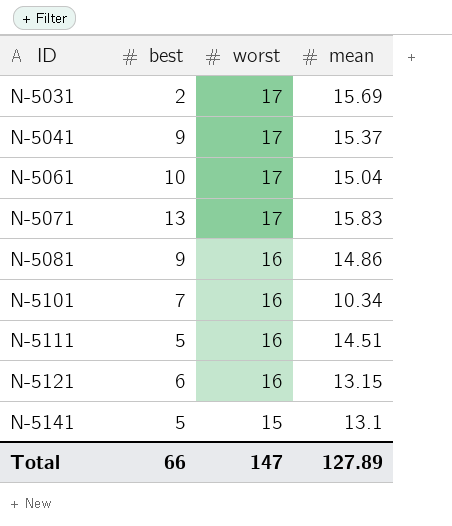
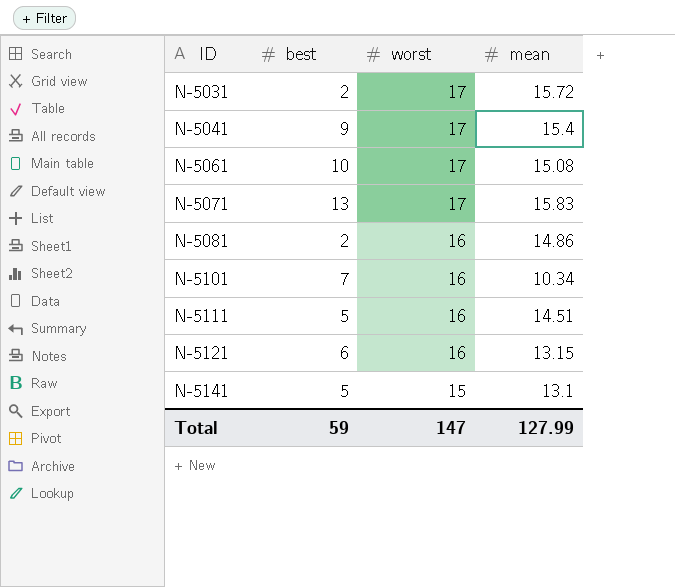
N-5031 | mean: 15.69 -> 15.72
N-5041 | mean: 15.37 -> 15.4
N-5061 | mean: 15.04 -> 15.08
N-5081 | best: 9 -> 2
Total | best: 66 -> 59
Total | mean: 127.89 -> 127.99

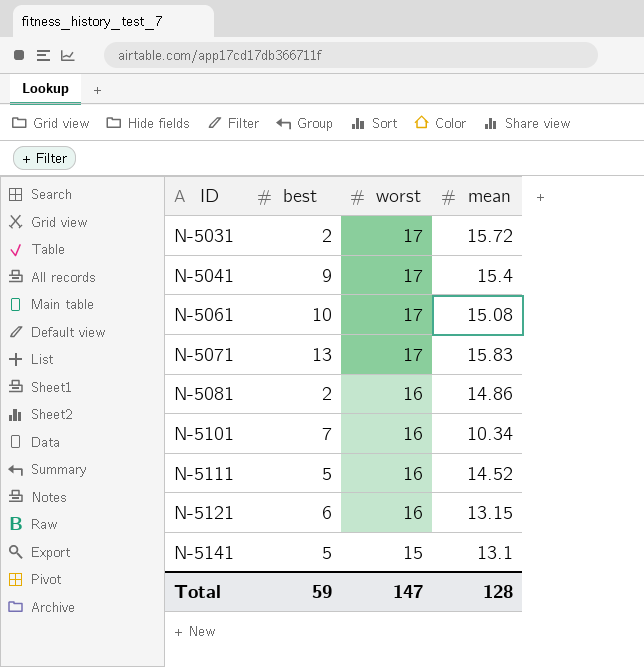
N-5111 | mean: 14.51 -> 14.52
Total | mean: 127.99 -> 128

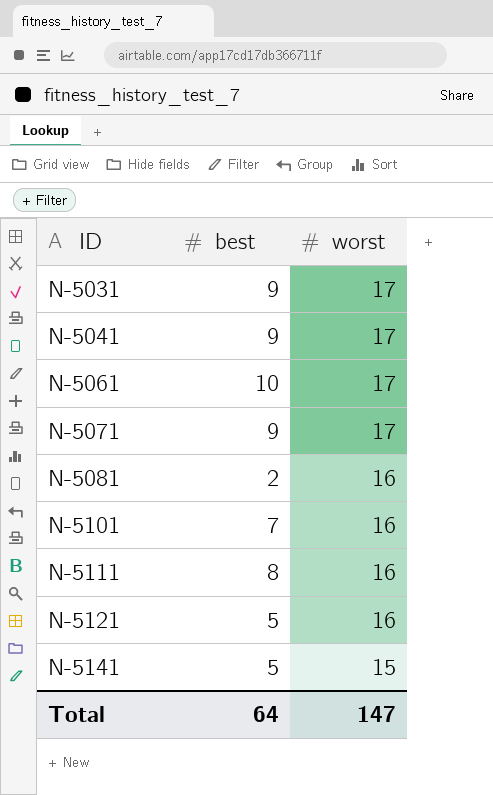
column mean | position: 4 -> none
N-5031 | best: 2 -> 9
N-5071 | best: 13 -> 9
N-5111 | best: 5 -> 8
N-5121 | best: 6 -> 5
Total | best: 59 -> 64

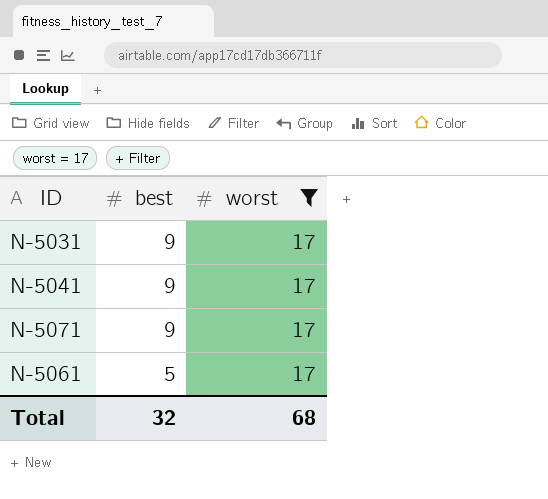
filter: none -> worst = 17
row order: ID ascending -> best descending
N-5061 | best: 10 -> 5
Total | best: 64 -> 32
Total | worst: 147 -> 68

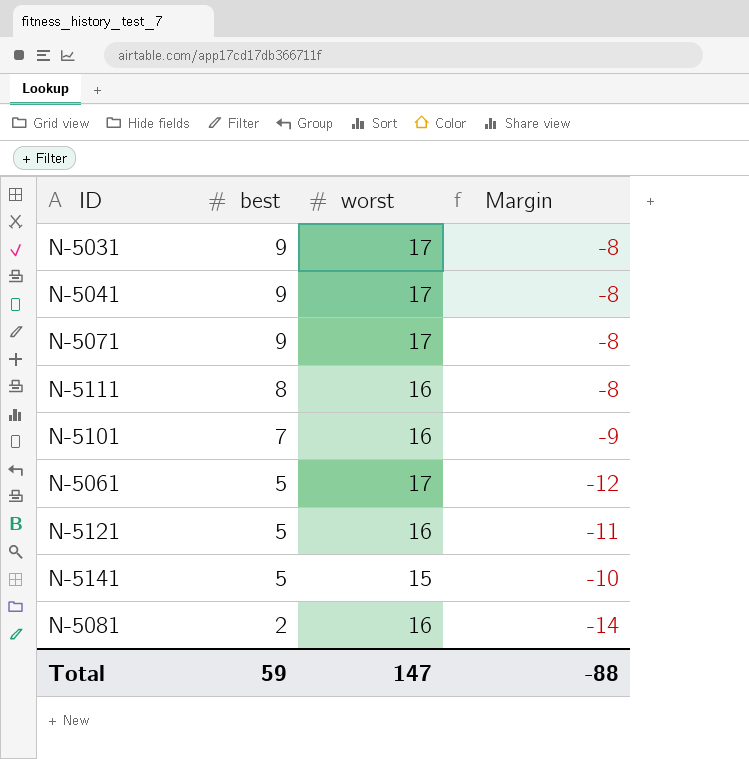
filter: worst = 17 -> none
column Margin | formula: none -> [best] - [worst]
Total | best: 32 -> 59
Total | worst: 68 -> 147

